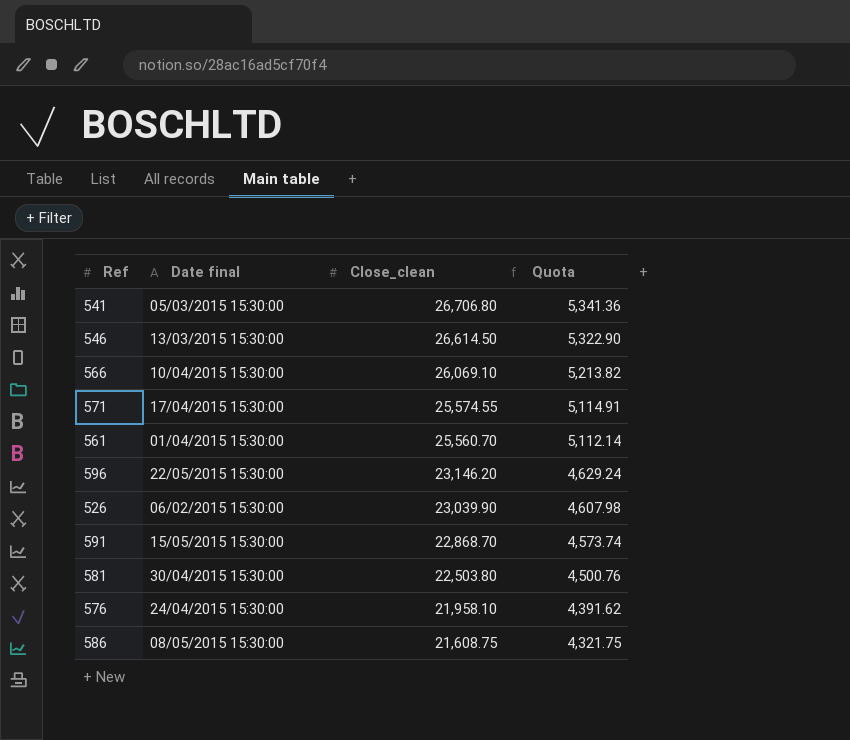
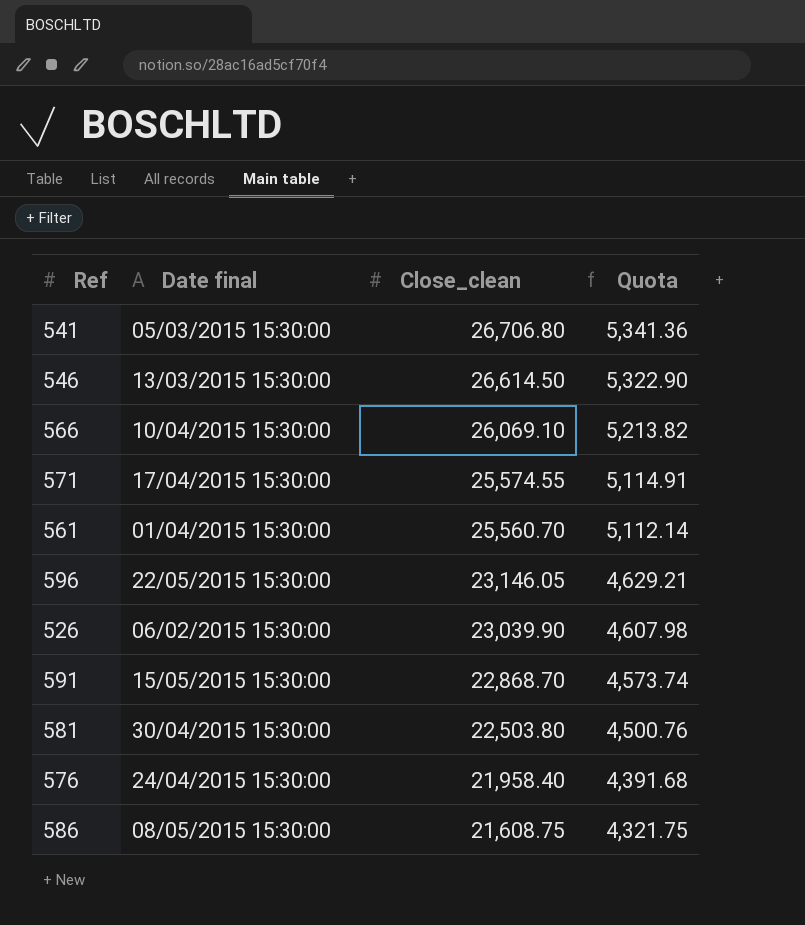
596 | Close_clean: 23,146.20 -> 23,146.05
596 | Quota: 4,629.24 -> 4,629.21
576 | Close_clean: 21,958.10 -> 21,958.40
576 | Quota: 4,391.62 -> 4,391.68

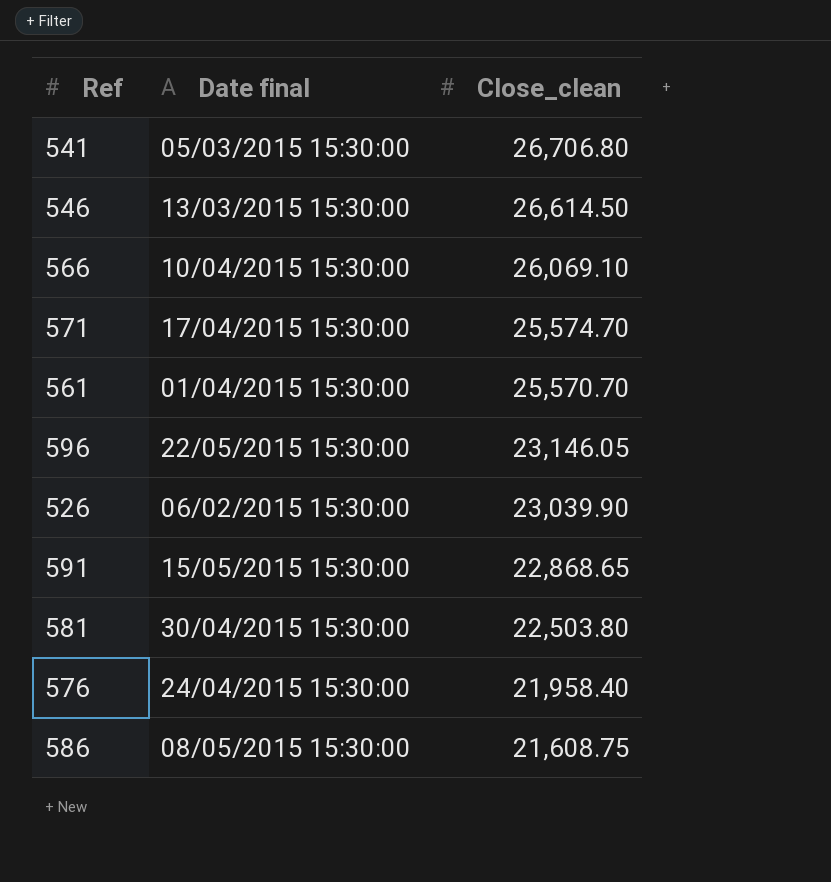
column Quota | formula: [Close_clean] * 0.2 -> none
571 | Close_clean: 25,574.55 -> 25,574.70
561 | Close_clean: 25,560.70 -> 25,570.70
591 | Close_clean: 22,868.70 -> 22,868.65

